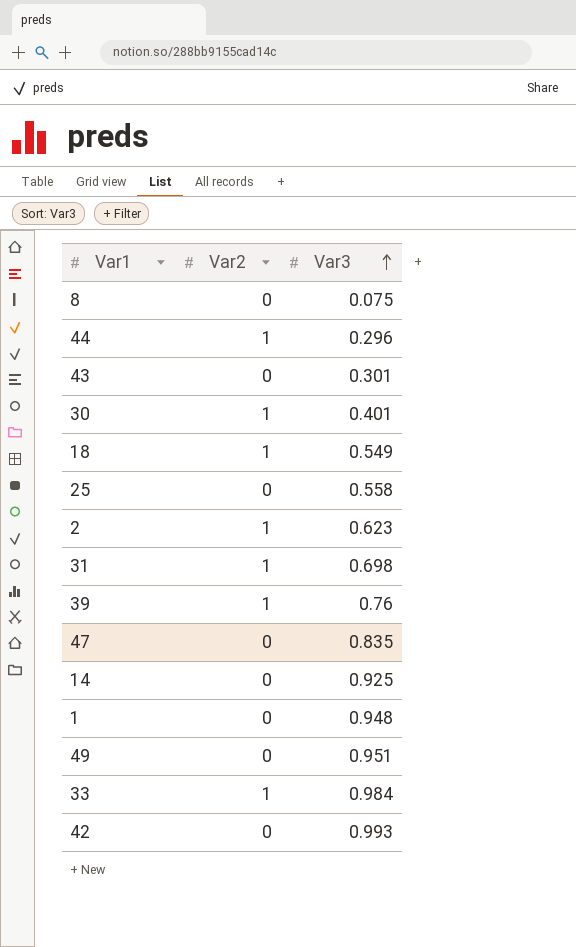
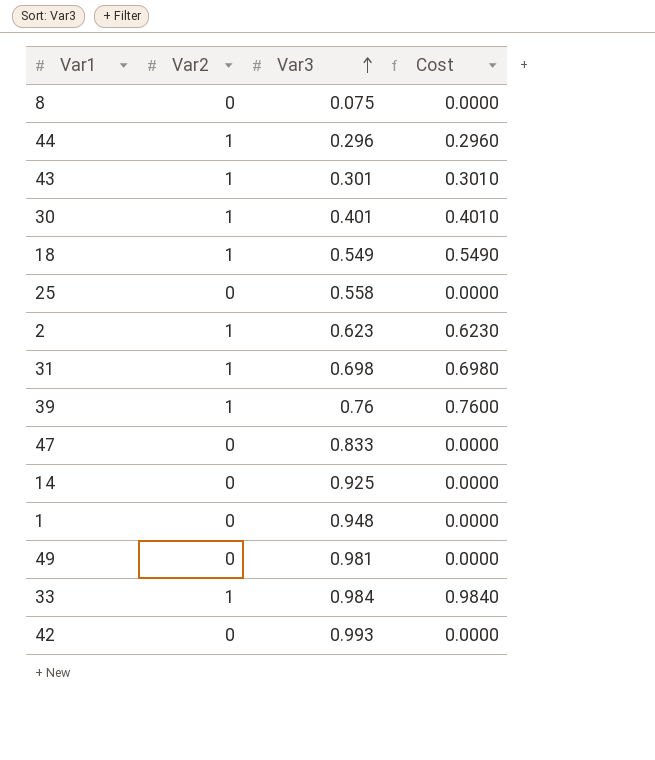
column Cost | formula: none -> [Var2] * [Var3]
43 | Var2: 0 -> 1
47 | Var3: 0.835 -> 0.833
49 | Var3: 0.951 -> 0.981

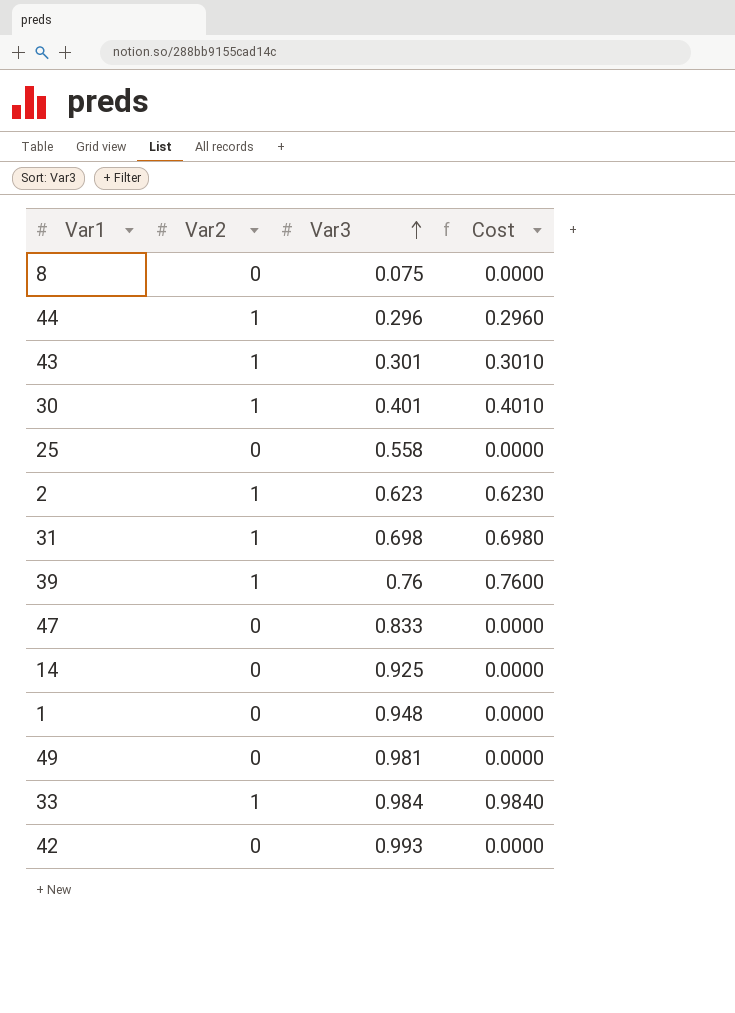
row 18: 1 | 0.549 | 0.5490 -> none

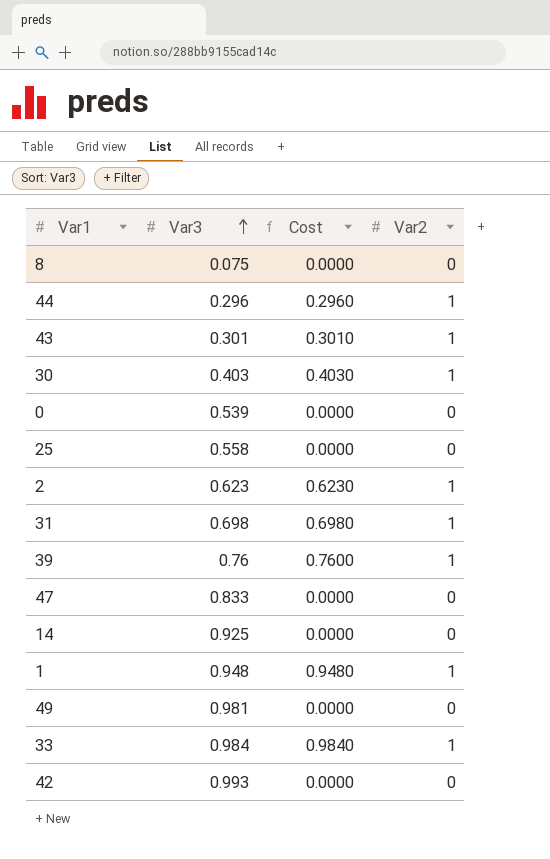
column Var2 | position: 2 -> 4
30 | Var3: 0.401 -> 0.403
30 | Cost: 0.4010 -> 0.4030
row 0: none -> 0.539 | 0.0000 | 0
1 | Cost: 0.0000 -> 0.9480
1 | Var2: 0 -> 1

